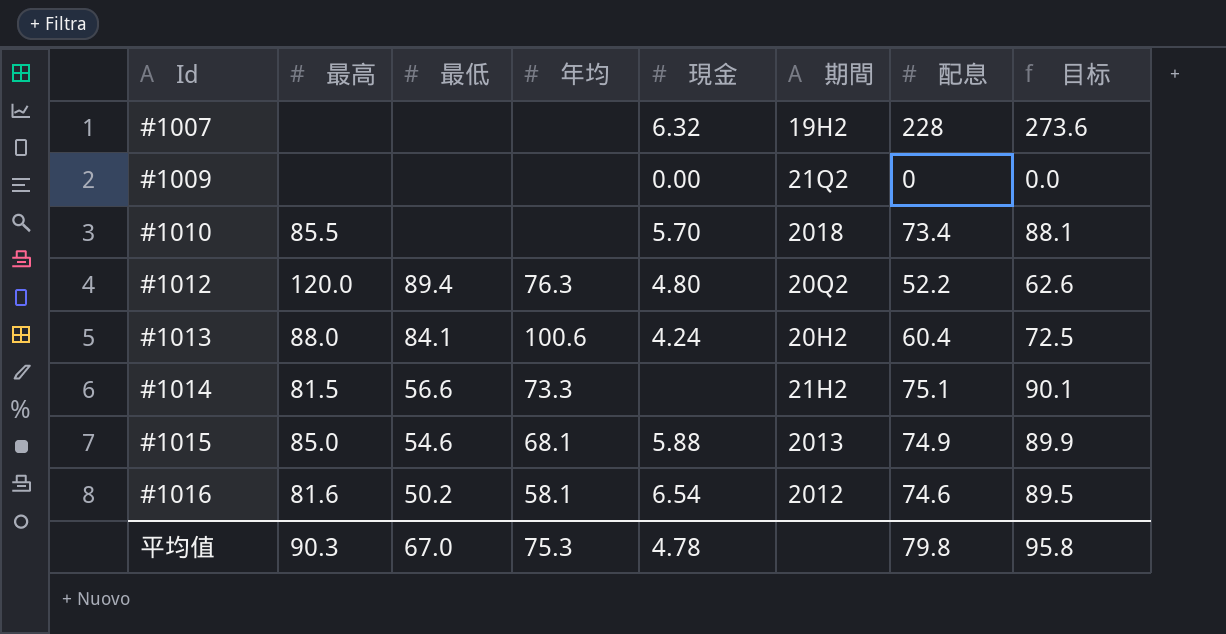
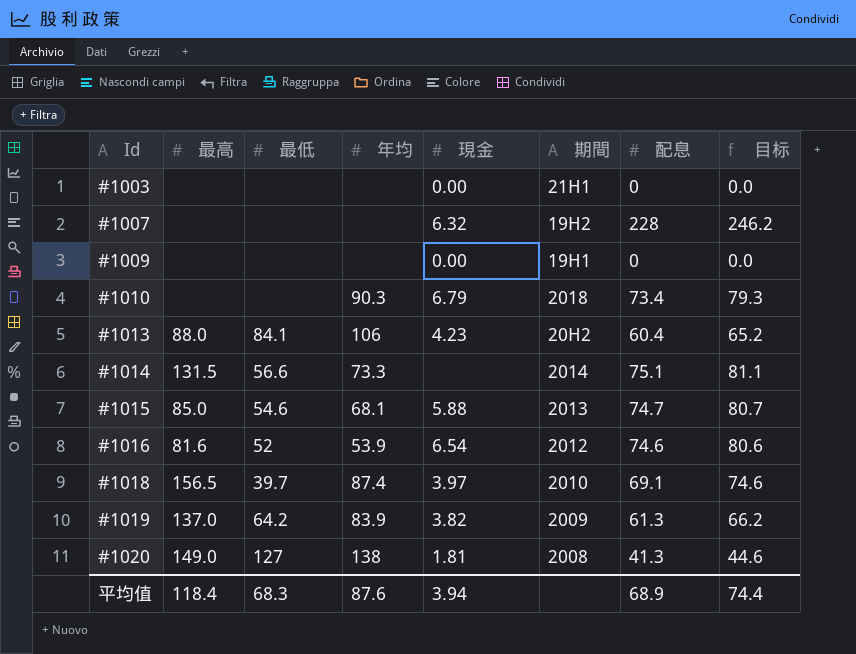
column 目标 | formula: [配息] * 1.2 -> [配息] * 1.08
row #1012: 120.0 | 89.4 | 76.3 | 4.80 | 20Q2 | 52.2 | 62.6 -> none
row #1003: none -> none | none | none | 0.00 | 21H1 | 0 | 0.0
#1009 | 期間: 21Q2 -> 19H1
#1010 | 最高: 85.5 -> none
#1010 | 年均: none -> 90.3
#1010 | 現金: 5.70 -> 6.79
#1013 | 年均: 100.6 -> 106
#1013 | 現金: 4.24 -> 4.23
#1014 | 最高: 81.5 -> 131.5
#1014 | 期間: 21H2 -> 2014
#1015 | 配息: 74.9 -> 74.7
#1016 | 最低: 50.2 -> 52
#1016 | 年均: 58.1 -> 53.9
row #1018: none -> 156.5 | 39.7 | 87.4 | 3.97 | 2010 | 69.1 | 74.6
row #1019: none -> 137.0 | 64.2 | 83.9 | 3.82 | 2009 | 61.3 | 66.2
row #1020: none -> 149.0 | 127 | 138 | 1.81 | 2008 | 41.3 | 44.6
平均值 | 最高: 90.3 -> 118.4
平均值 | 最低: 67.0 -> 68.3
平均值 | 年均: 75.3 -> 87.6
平均值 | 現金: 4.78 -> 3.94
平均值 | 配息: 79.8 -> 68.9
平均值 | 目标: 95.8 -> 74.4

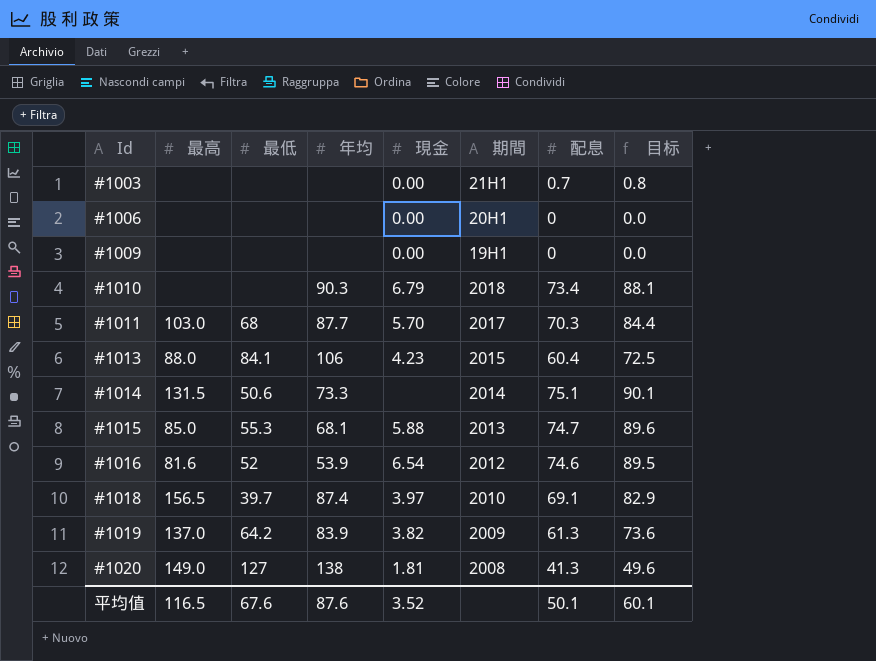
column 目标 | formula: [配息] * 1.08 -> [配息] * 1.2
row #1007: none | none | none | 6.32 | 19H2 | 228 | 246.2 -> none
#1003 | 配息: 0 -> 0.7
row #1006: none -> none | none | none | 0.00 | 20H1 | 0 | 0.0
row #1011: none -> 103.0 | 68 | 87.7 | 5.70 | 2017 | 70.3 | 84.4
#1013 | 期間: 20H2 -> 2015
#1014 | 最低: 56.6 -> 50.6
#1015 | 最低: 54.6 -> 55.3
平均值 | 最高: 118.4 -> 116.5
平均值 | 最低: 68.3 -> 67.6
平均值 | 現金: 3.94 -> 3.52
平均值 | 配息: 68.9 -> 50.1
平均值 | 目标: 74.4 -> 60.1

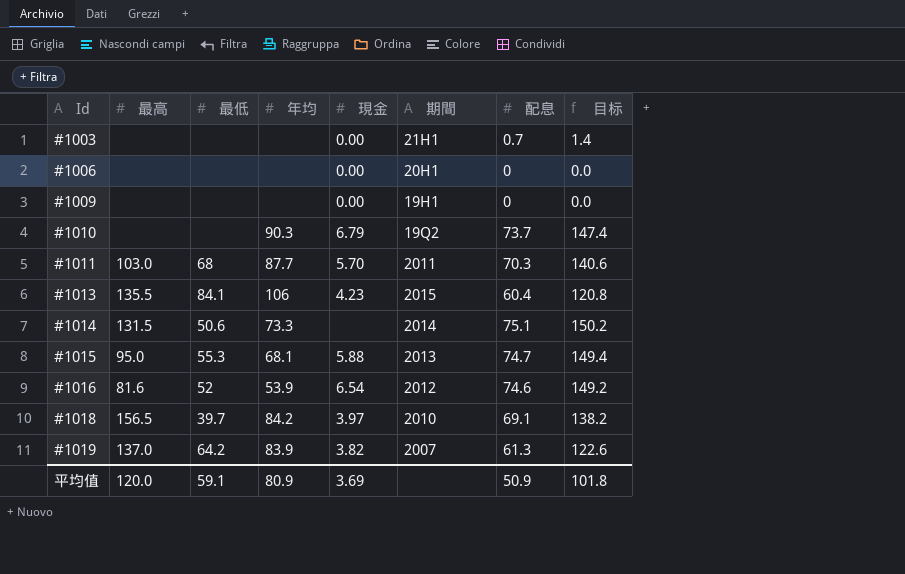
column 目标 | formula: [配息] * 1.2 -> [配息] * 2
row #1020: 149.0 | 127 | 138 | 1.81 | 2008 | 41.3 | 49.6 -> none
#1010 | 期間: 2018 -> 19Q2
#1010 | 配息: 73.4 -> 73.7
#1011 | 期間: 2017 -> 2011
#1013 | 最高: 88.0 -> 135.5
#1015 | 最高: 85.0 -> 95.0
#1018 | 年均: 87.4 -> 84.2
#1019 | 期間: 2009 -> 2007
平均值 | 最高: 116.5 -> 120.0
平均值 | 最低: 67.6 -> 59.1
平均值 | 年均: 87.6 -> 80.9
平均值 | 現金: 3.52 -> 3.69
平均值 | 配息: 50.1 -> 50.9
平均值 | 目标: 60.1 -> 101.8

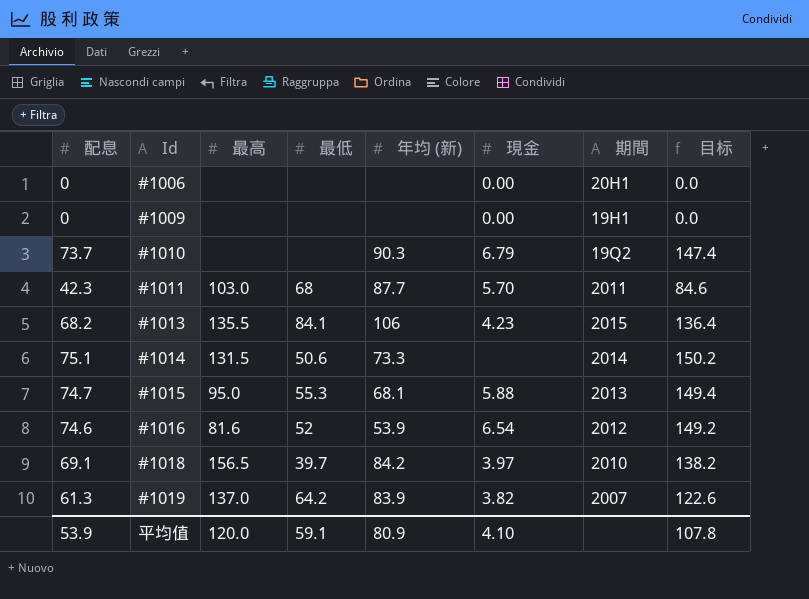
column 配息 | position: 7 -> 1
column name: 年均 -> 年均 (新)
row #1003: none | none | none | 0.00 | 21H1 | 0.7 | 1.4 -> none
#1011 | 配息: 70.3 -> 42.3
#1011 | 目标: 140.6 -> 84.6
#1013 | 配息: 60.4 -> 68.2
#1013 | 目标: 120.8 -> 136.4
平均值 | 配息: 50.9 -> 53.9
平均值 | 現金: 3.69 -> 4.10
平均值 | 目标: 101.8 -> 107.8

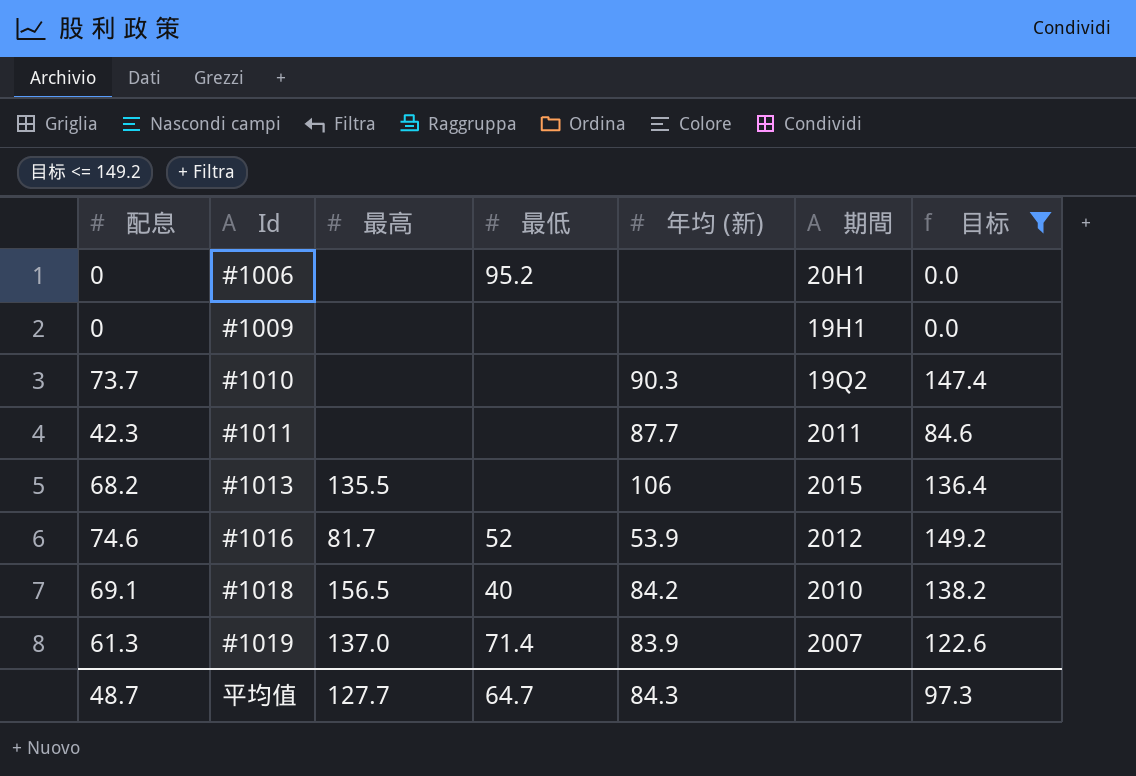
filter: none -> 目标 <= 149.2
column 現金 | position: 6 -> none
#1006 | 最低: none -> 95.2
#1011 | 最高: 103.0 -> none
#1011 | 最低: 68 -> none
#1013 | 最低: 84.1 -> none
#1016 | 最高: 81.6 -> 81.7
#1018 | 最低: 39.7 -> 40
#1019 | 最低: 64.2 -> 71.4
平均值 | 配息: 53.9 -> 48.7
平均值 | 最高: 120.0 -> 127.7
平均值 | 最低: 59.1 -> 64.7
平均值 | 年均 (新): 80.9 -> 84.3
平均值 | 目标: 107.8 -> 97.3

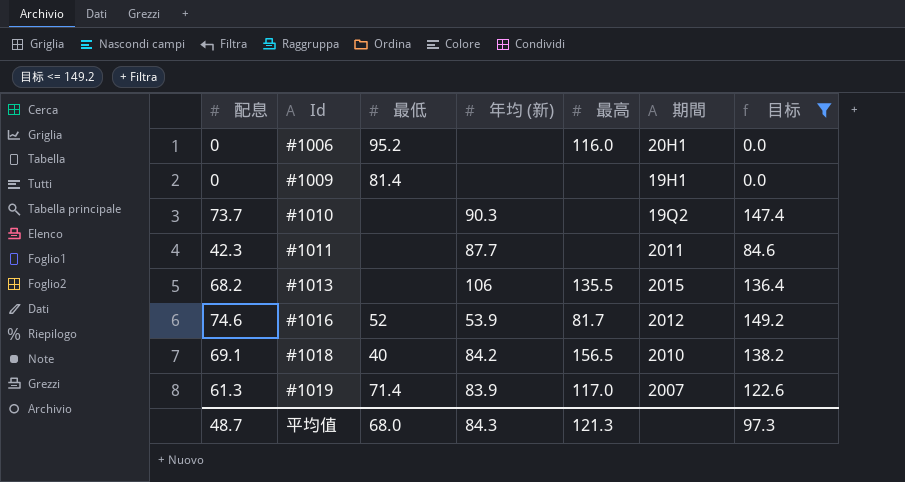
column 最高 | position: 3 -> 5
#1006 | 最高: none -> 116.0
#1009 | 最低: none -> 81.4
#1019 | 最高: 137.0 -> 117.0
平均值 | 最低: 64.7 -> 68.0
平均值 | 最高: 127.7 -> 121.3

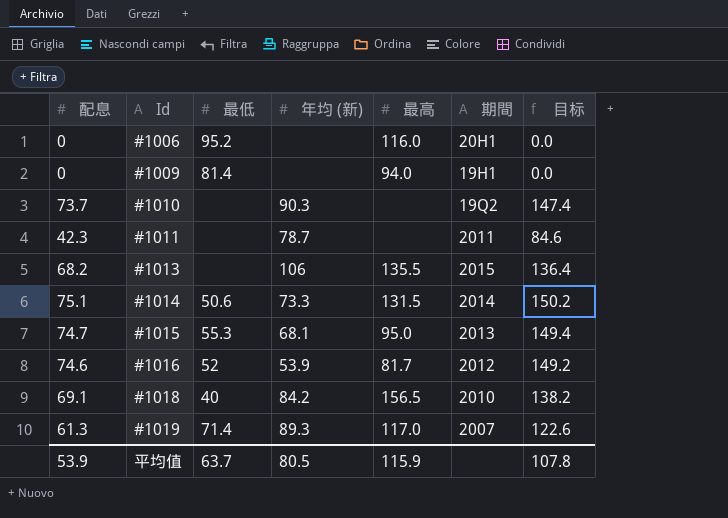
filter: 目标 <= 149.2 -> none
#1009 | 最高: none -> 94.0
#1011 | 年均 (新): 87.7 -> 78.7
#1019 | 年均 (新): 83.9 -> 89.3
平均值 | 配息: 48.7 -> 53.9
平均值 | 最低: 68.0 -> 63.7
平均值 | 年均 (新): 84.3 -> 80.5
平均值 | 最高: 121.3 -> 115.9
平均值 | 目标: 97.3 -> 107.8

